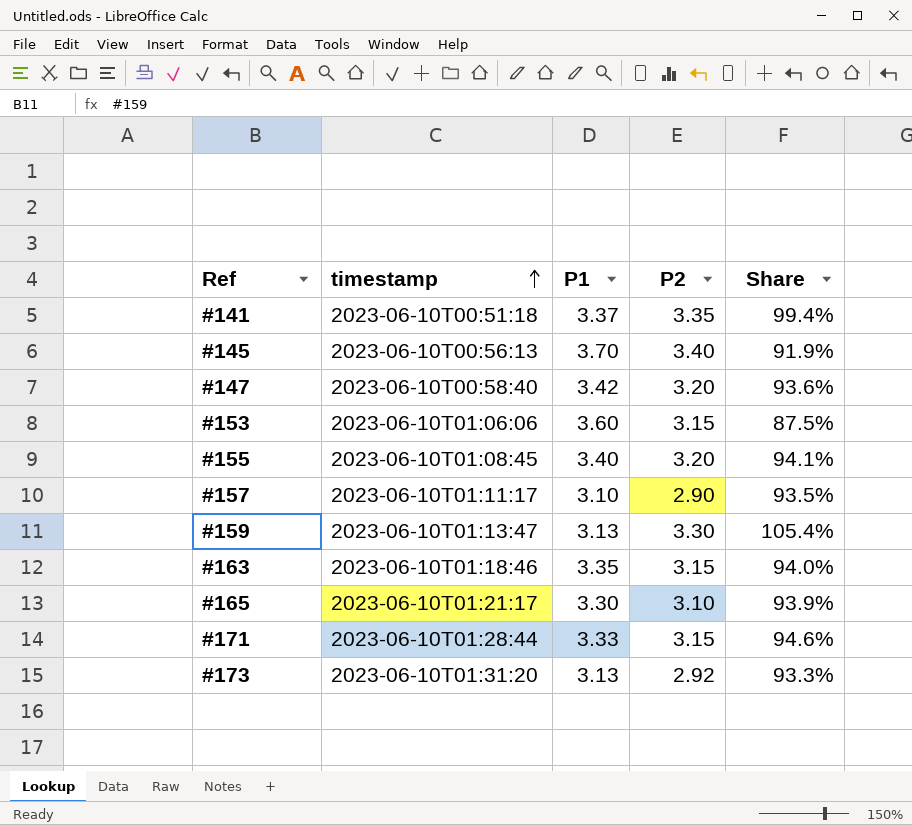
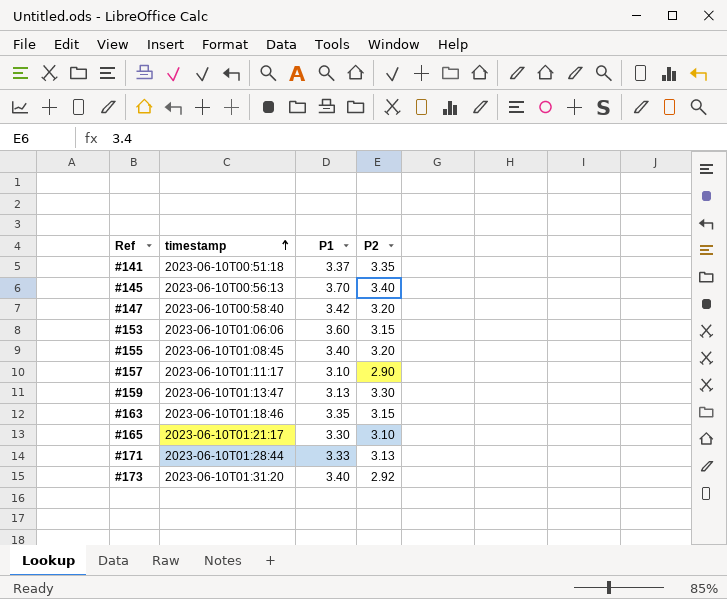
column Share | formula: [P2] / [P1] -> none
#171 | P2: 3.15 -> 3.13
#173 | P1: 3.13 -> 3.40

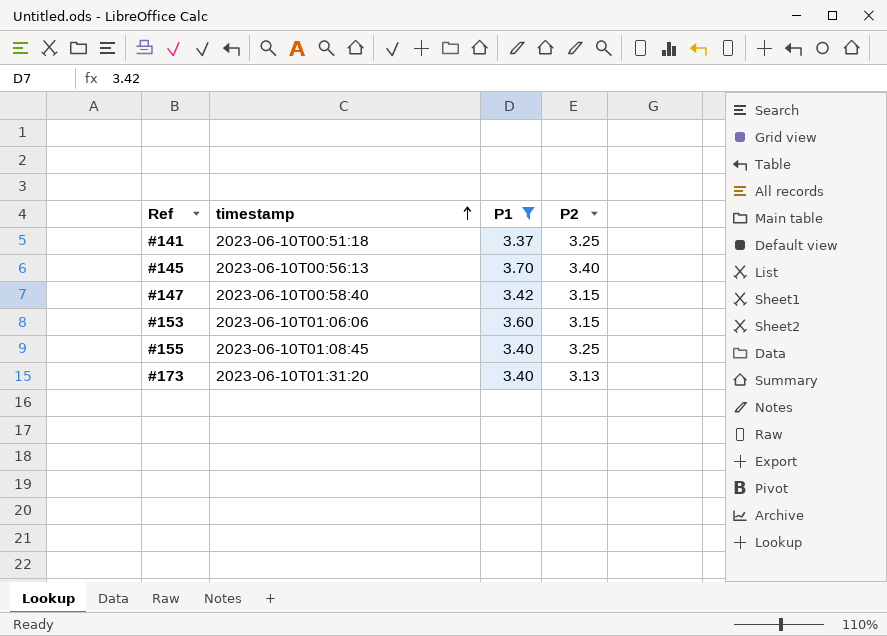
filter: none -> P1 >= 3.37
#141 | P2: 3.35 -> 3.25
#147 | P2: 3.20 -> 3.15
#155 | P2: 3.20 -> 3.25
#173 | P2: 2.92 -> 3.13

